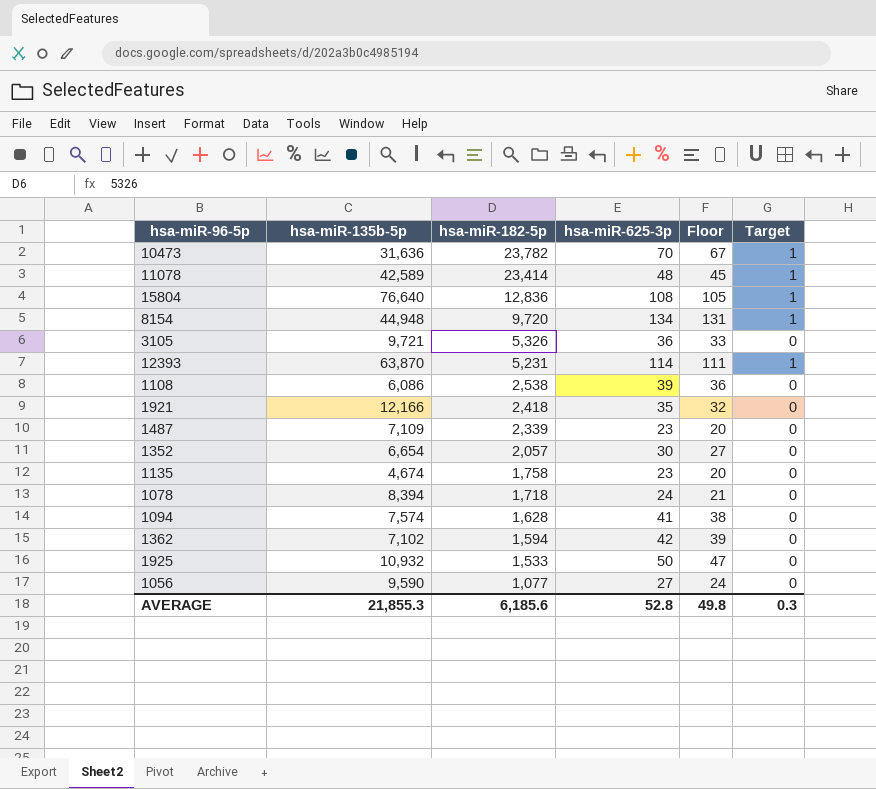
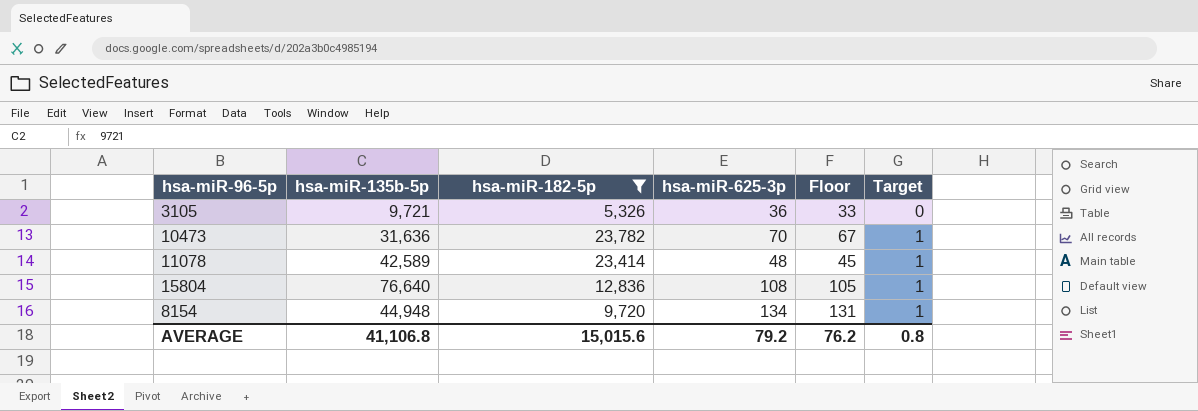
filter: none -> hsa-miR-182-5p >= 5,326
row order: hsa-miR-182-5p descending -> Target ascending
AVERAGE | hsa-miR-135b-5p: 21,855.3 -> 41,106.8
AVERAGE | hsa-miR-182-5p: 6,185.6 -> 15,015.6
AVERAGE | hsa-miR-625-3p: 52.8 -> 79.2
AVERAGE | Floor: 49.8 -> 76.2
AVERAGE | Target: 0.3 -> 0.8

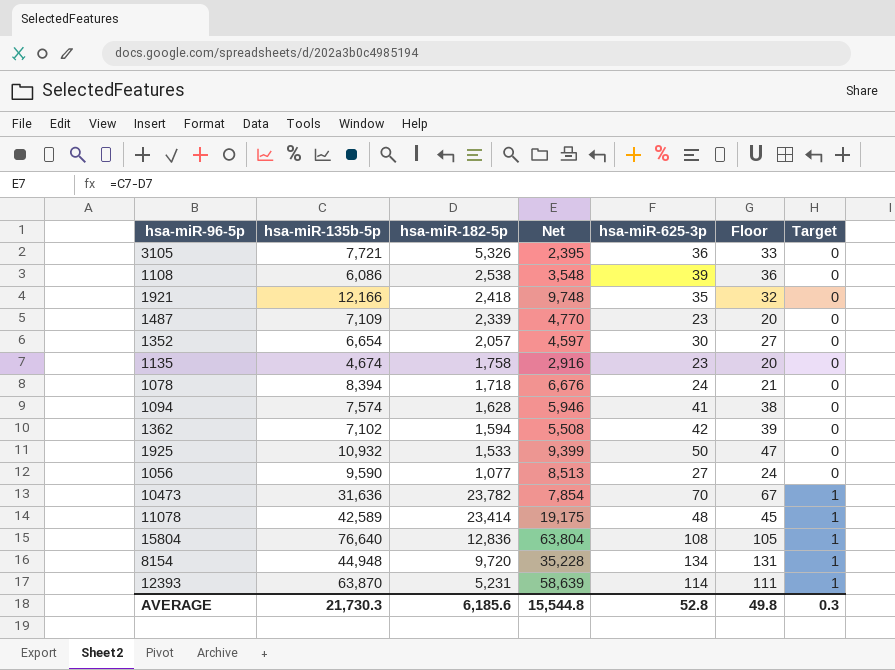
filter: hsa-miR-182-5p >= 5,326 -> none
column Net | formula: none -> [hsa-miR-135b-5p] - [hsa-miR-182-5p]
3105 | hsa-miR-135b-5p: 9,721 -> 7,721
AVERAGE | hsa-miR-135b-5p: 41,106.8 -> 21,730.3
AVERAGE | hsa-miR-182-5p: 15,015.6 -> 6,185.6
AVERAGE | hsa-miR-625-3p: 79.2 -> 52.8
AVERAGE | Floor: 76.2 -> 49.8
AVERAGE | Target: 0.8 -> 0.3

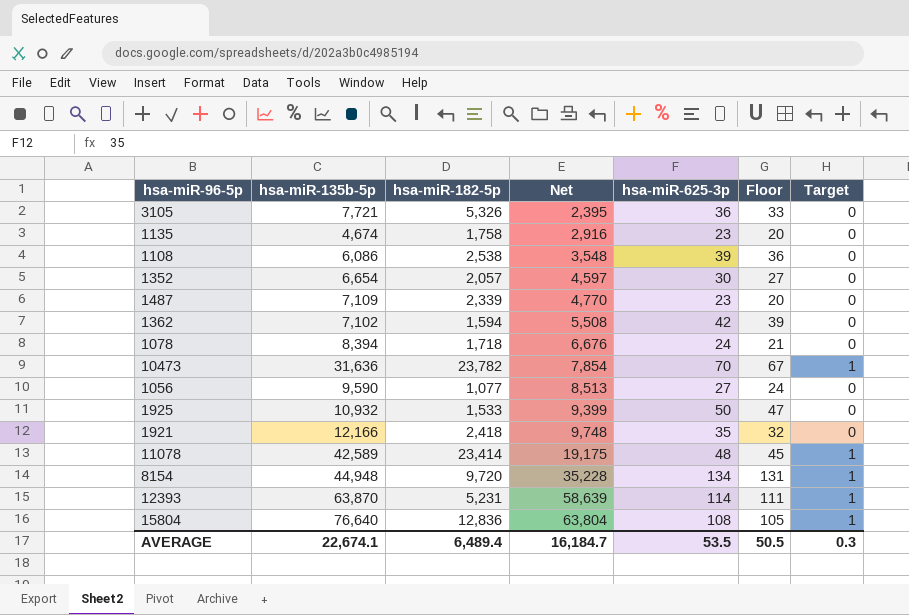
row order: Target ascending -> Net ascending
row 1094: 7,574 | 1,628 | 5,946 | 41 | 38 | 0 -> none
AVERAGE | hsa-miR-135b-5p: 21,730.3 -> 22,674.1
AVERAGE | hsa-miR-182-5p: 6,185.6 -> 6,489.4
AVERAGE | Net: 15,544.8 -> 16,184.7
AVERAGE | hsa-miR-625-3p: 52.8 -> 53.5
AVERAGE | Floor: 49.8 -> 50.5

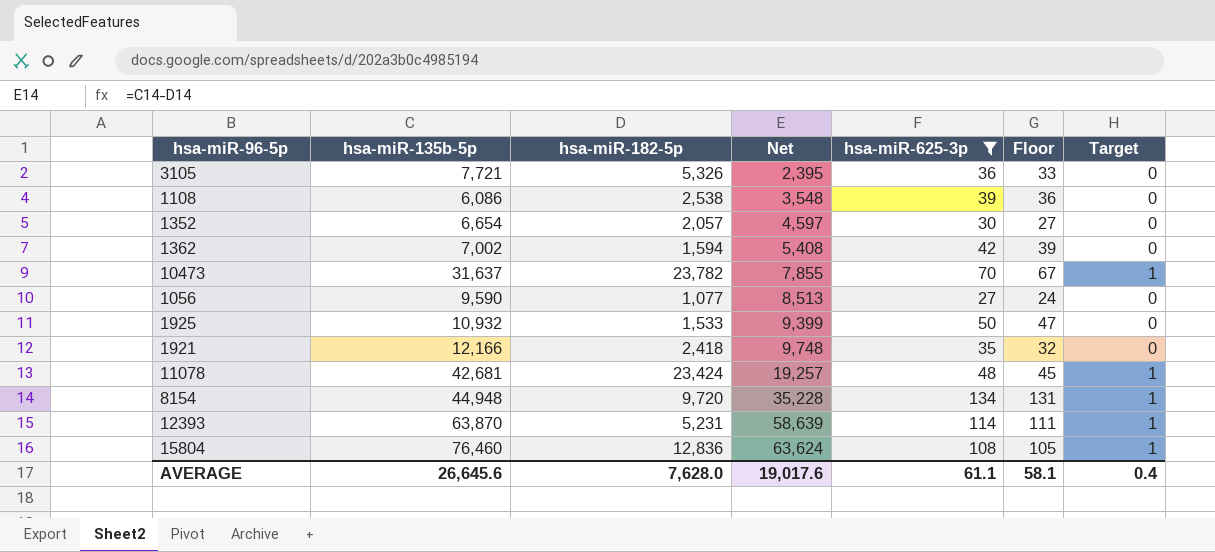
filter: none -> hsa-miR-625-3p >= 27
1362 | hsa-miR-135b-5p: 7,102 -> 7,002
1362 | Net: 5,508 -> 5,408
10473 | hsa-miR-135b-5p: 31,636 -> 31,637
10473 | Net: 7,854 -> 7,855
11078 | hsa-miR-135b-5p: 42,589 -> 42,681
11078 | hsa-miR-182-5p: 23,414 -> 23,424
11078 | Net: 19,175 -> 19,257
15804 | hsa-miR-135b-5p: 76,640 -> 76,460
15804 | Net: 63,804 -> 63,624
AVERAGE | hsa-miR-135b-5p: 22,674.1 -> 26,645.6
AVERAGE | hsa-miR-182-5p: 6,489.4 -> 7,628.0
AVERAGE | Net: 16,184.7 -> 19,017.6
AVERAGE | hsa-miR-625-3p: 53.5 -> 61.1
AVERAGE | Floor: 50.5 -> 58.1
AVERAGE | Target: 0.3 -> 0.4

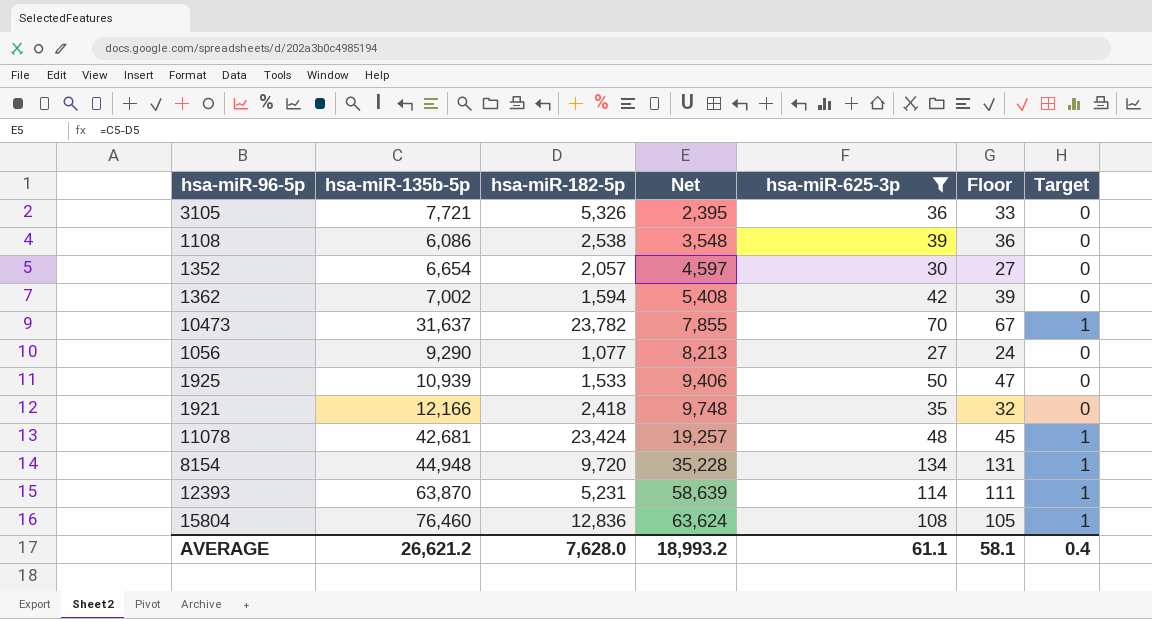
1056 | hsa-miR-135b-5p: 9,590 -> 9,290
1056 | Net: 8,513 -> 8,213
1925 | hsa-miR-135b-5p: 10,932 -> 10,939
1925 | Net: 9,399 -> 9,406
AVERAGE | hsa-miR-135b-5p: 26,645.6 -> 26,621.2
AVERAGE | Net: 19,017.6 -> 18,993.2

